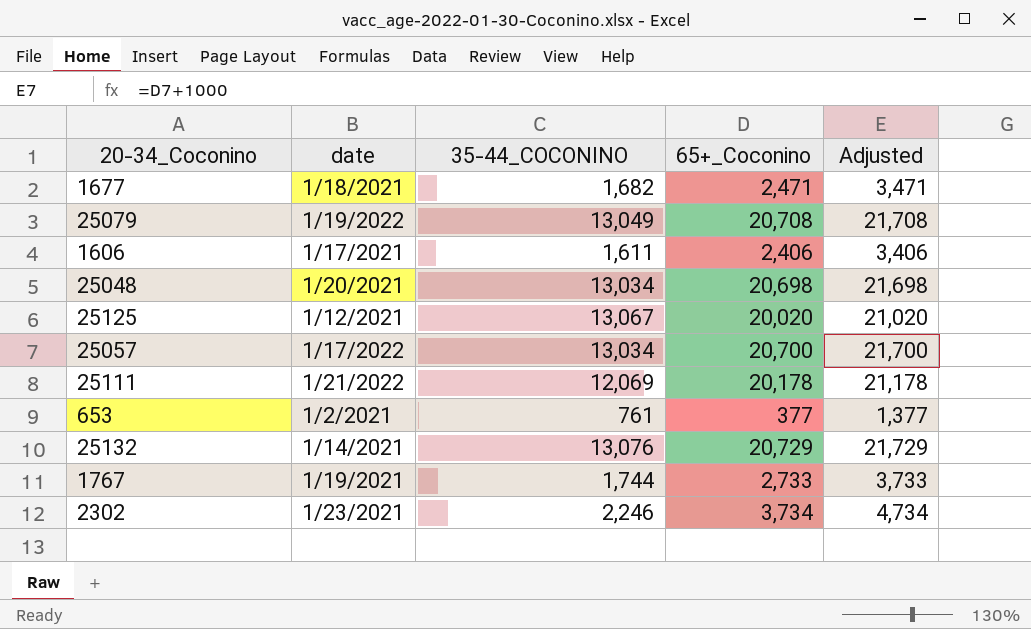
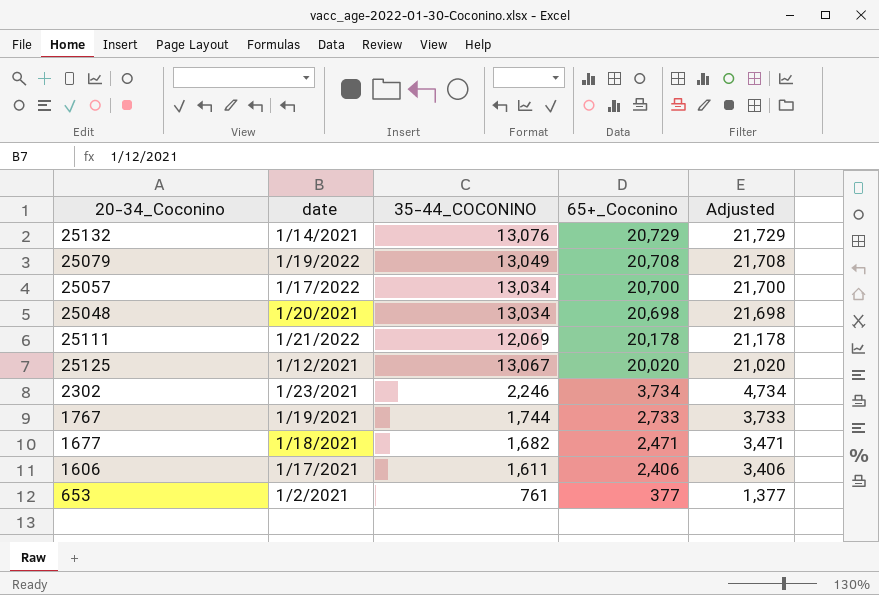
row order: none -> 65+_Coconino descending

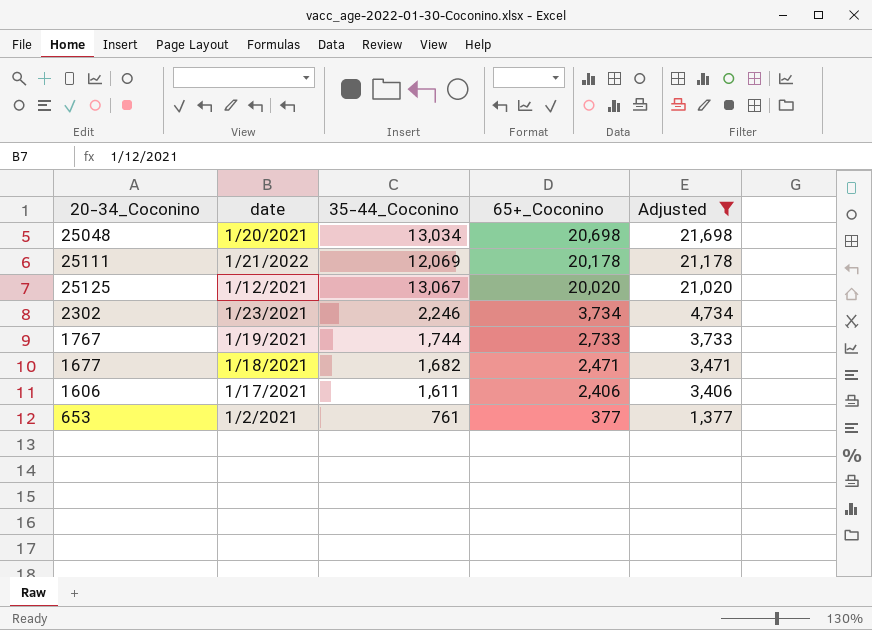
filter: none -> Adjusted <= 21,698
column name: 35-44_COCONINO -> 35-44_Coconino

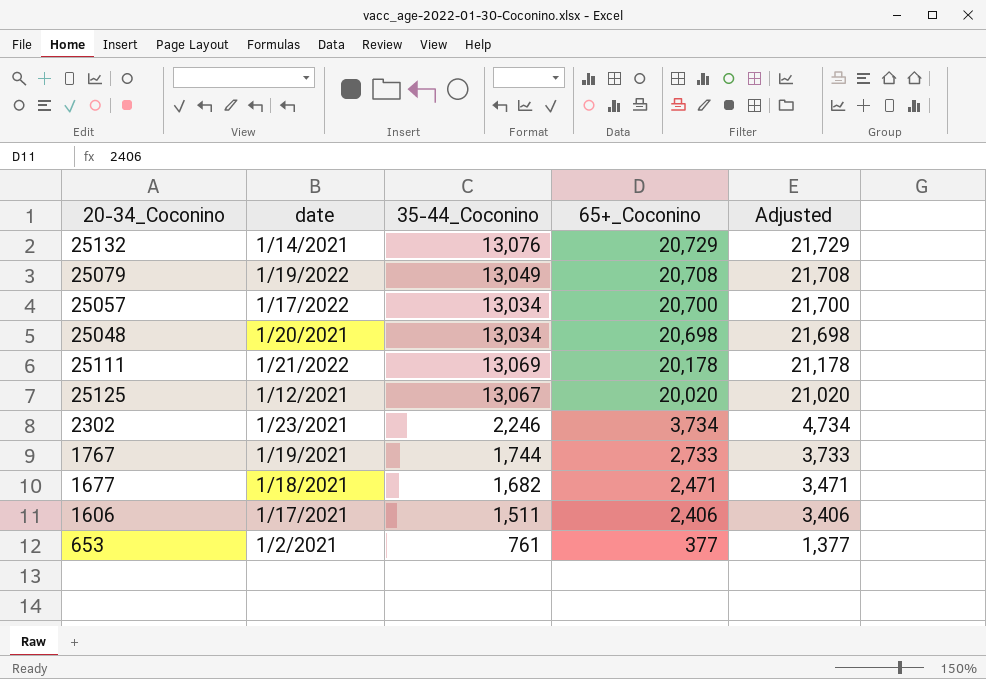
filter: Adjusted <= 21,698 -> none
25111 | 35-44_Coconino: 12,069 -> 13,069
1606 | 35-44_Coconino: 1,611 -> 1,511

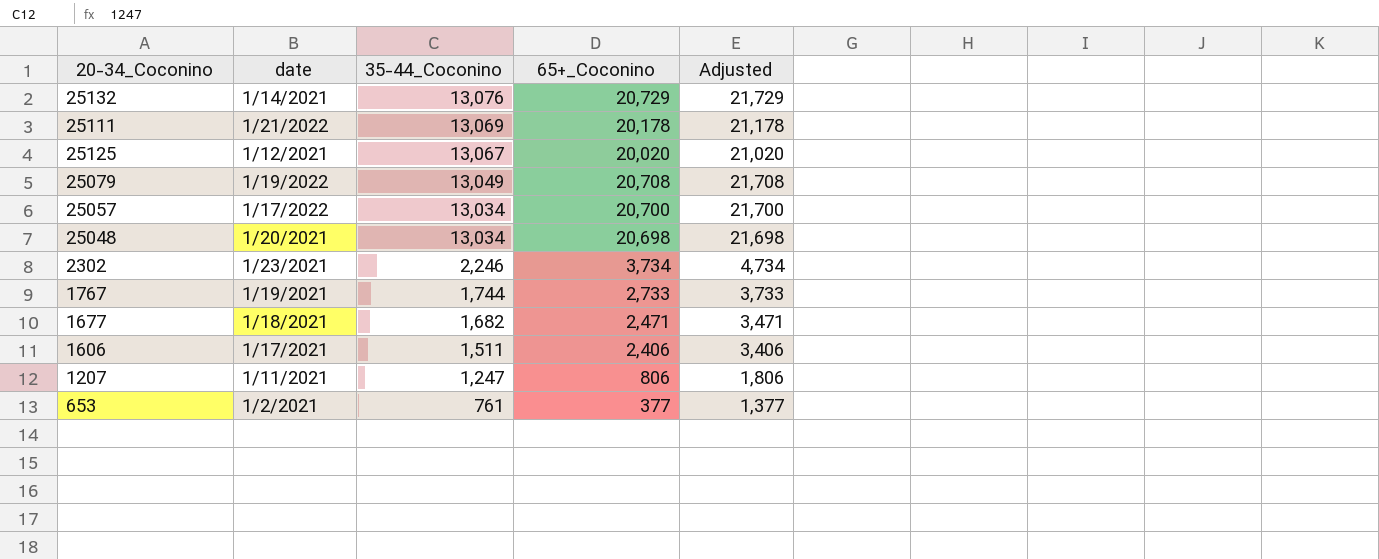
row order: 65+_Coconino descending -> 35-44_Coconino descending
row 1207: none -> 1/11/2021 | 1,247 | 806 | 1,806

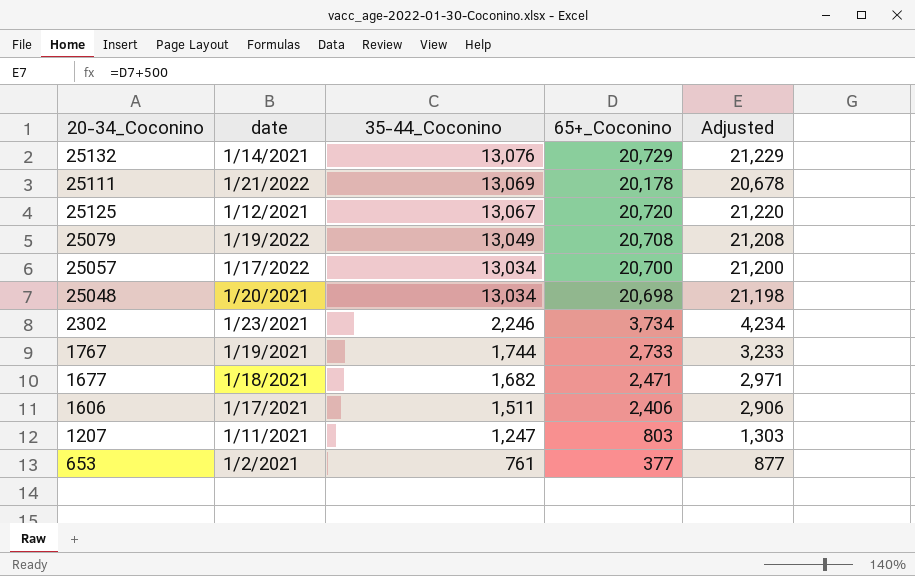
column Adjusted | formula: [65+_Coconino] + 1000 -> [65+_Coconino] + 500
25125 | 65+_Coconino: 20,020 -> 20,720
1207 | 65+_Coconino: 806 -> 803

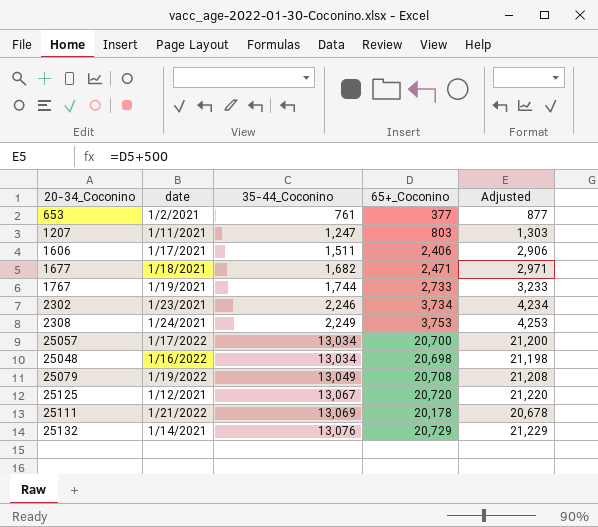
row order: 35-44_Coconino descending -> 35-44_Coconino ascending
row 2308: none -> 1/24/2021 | 2,249 | 3,753 | 4,253
25048 | date: 1/20/2021 -> 1/16/2022

